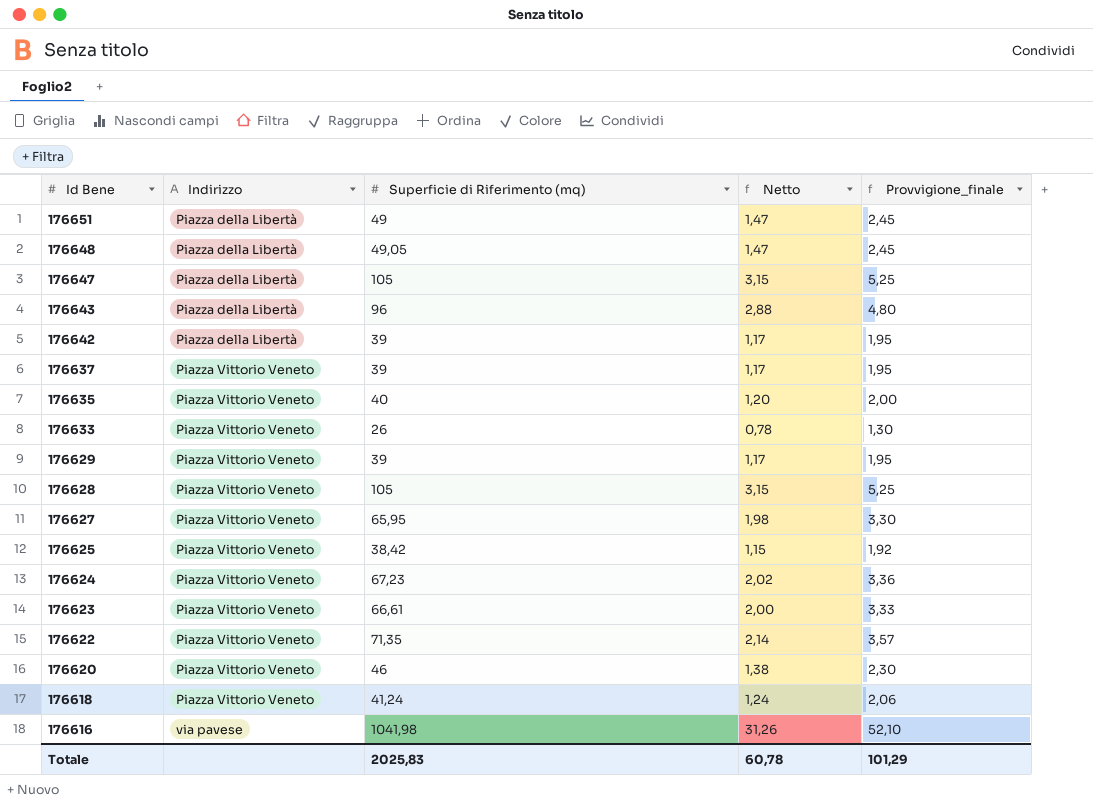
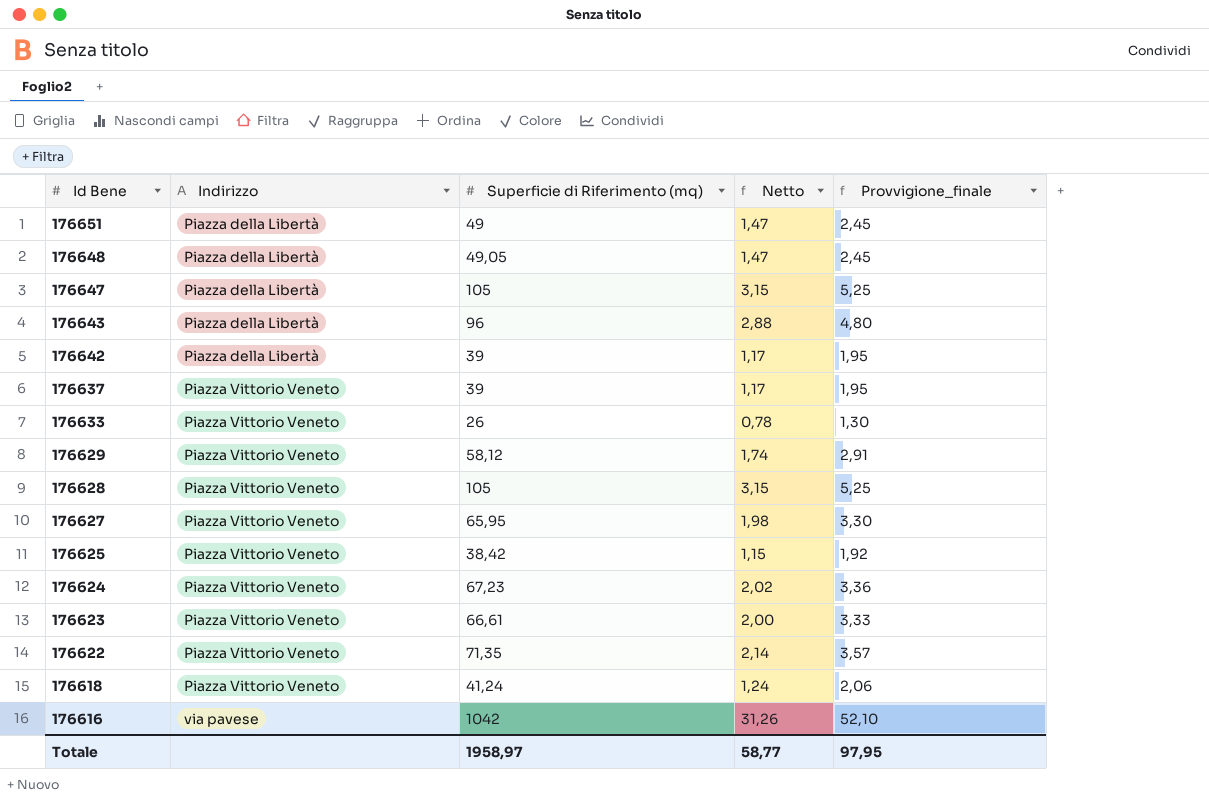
row 176635: Piazza Vittorio Veneto | 40 | 1,20 | 2,00 -> none
row 176620: Piazza Vittorio Veneto | 46 | 1,38 | 2,30 -> none
176629 | Superficie di Riferimento (mq): 39 -> 58,12
176629 | Netto: 1,17 -> 1,74
176629 | Provvigione_finale: 1,95 -> 2,91
176616 | Superficie di Riferimento (mq): 1041,98 -> 1042
Totale | Superficie di Riferimento (mq): 2025,83 -> 1958,97
Totale | Netto: 60,78 -> 58,77
Totale | Provvigione_finale: 101,29 -> 97,95

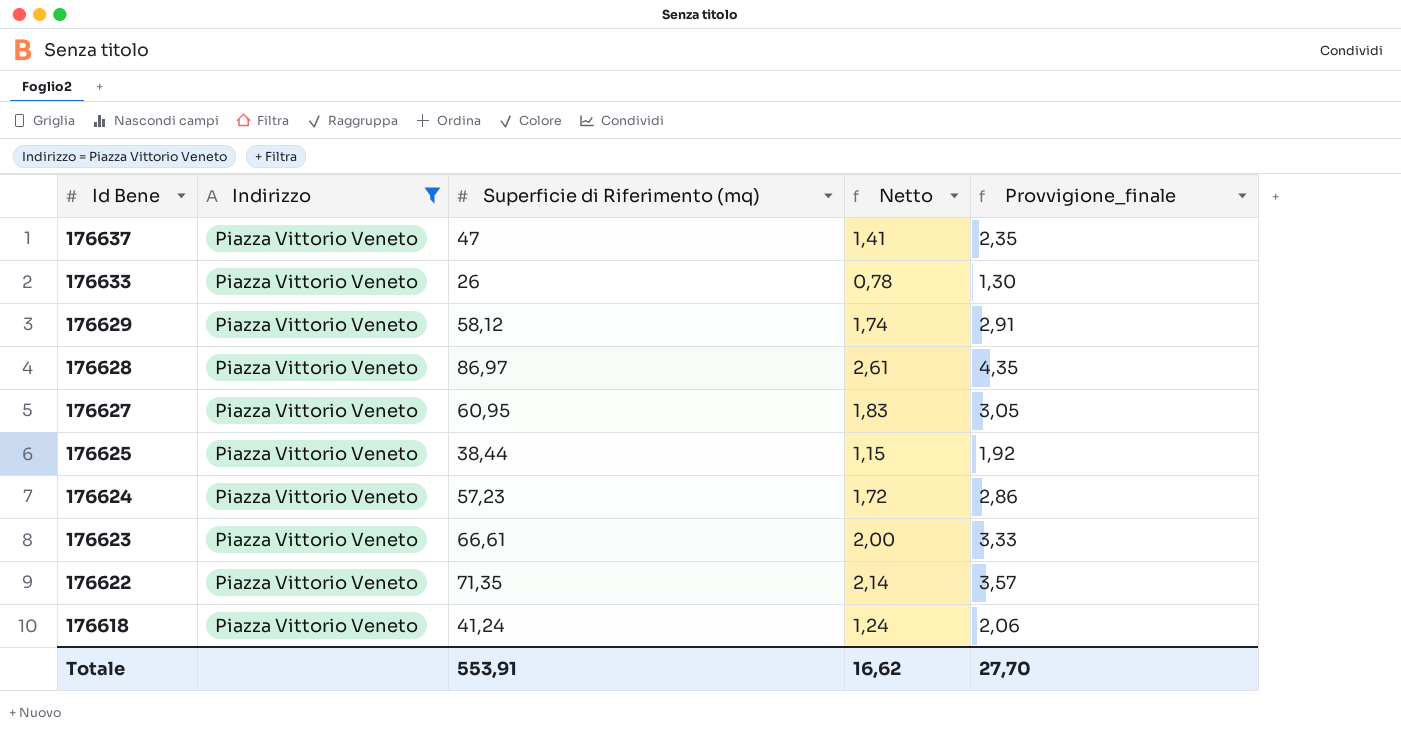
filter: none -> Indirizzo = Piazza Vittorio Veneto
176637 | Superficie di Riferimento (mq): 39 -> 47
176637 | Netto: 1,17 -> 1,41
176637 | Provvigione_finale: 1,95 -> 2,35
176628 | Superficie di Riferimento (mq): 105 -> 86,97
176628 | Netto: 3,15 -> 2,61
176628 | Provvigione_finale: 5,25 -> 4,35
176627 | Superficie di Riferimento (mq): 65,95 -> 60,95
176627 | Netto: 1,98 -> 1,83
176627 | Provvigione_finale: 3,30 -> 3,05
176625 | Superficie di Riferimento (mq): 38,42 -> 38,44
176624 | Superficie di Riferimento (mq): 67,23 -> 57,23
176624 | Netto: 2,02 -> 1,72
176624 | Provvigione_finale: 3,36 -> 2,86
Totale | Superficie di Riferimento (mq): 1958,97 -> 553,91
Totale | Netto: 58,77 -> 16,62
Totale | Provvigione_finale: 97,95 -> 27,70

